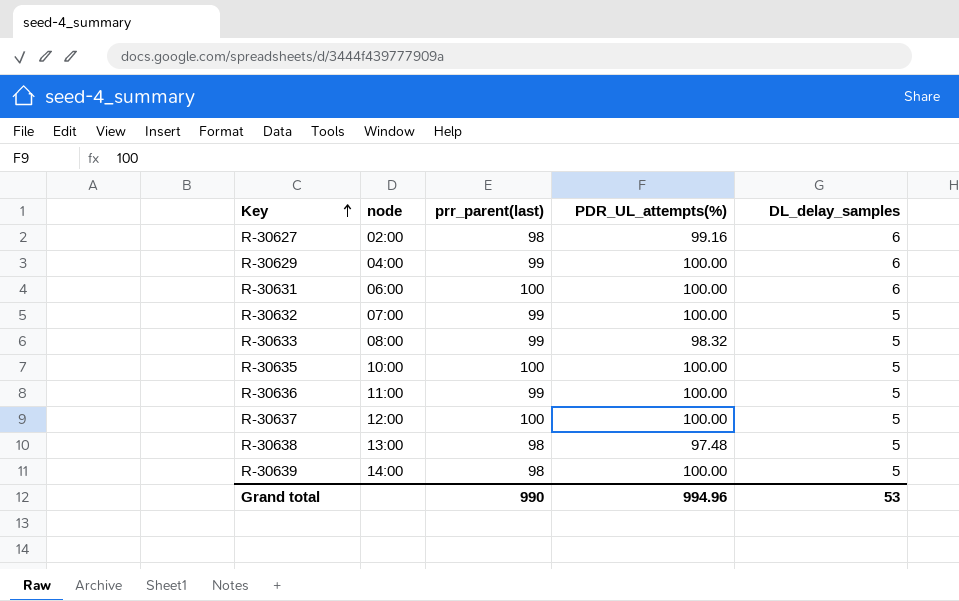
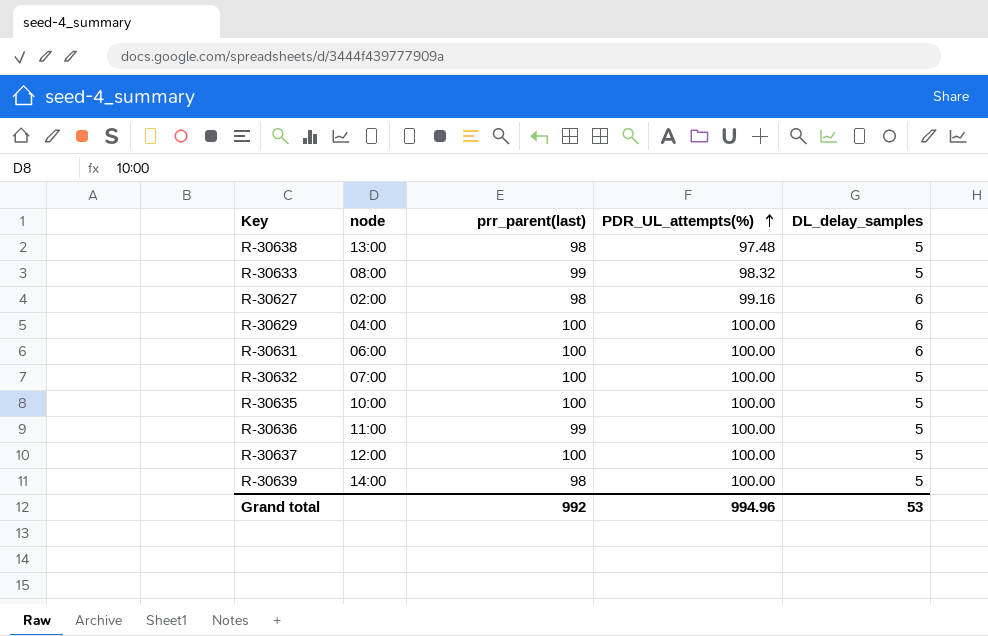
row order: Key ascending -> PDR_UL_attempts(%) ascending
R-30629 | prr_parent(last): 99 -> 100
R-30632 | prr_parent(last): 99 -> 100
Grand total | prr_parent(last): 990 -> 992

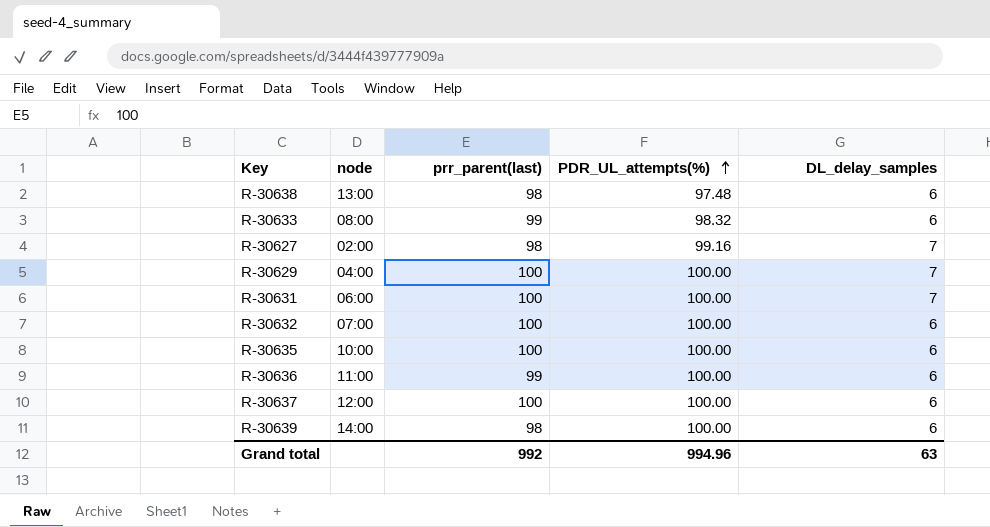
R-30638 | DL_delay_samples: 5 -> 6
R-30633 | DL_delay_samples: 5 -> 6
R-30627 | DL_delay_samples: 6 -> 7
R-30629 | DL_delay_samples: 6 -> 7
R-30631 | DL_delay_samples: 6 -> 7
R-30632 | DL_delay_samples: 5 -> 6
R-30635 | DL_delay_samples: 5 -> 6
R-30636 | DL_delay_samples: 5 -> 6
R-30637 | DL_delay_samples: 5 -> 6
R-30639 | DL_delay_samples: 5 -> 6
Grand total | DL_delay_samples: 53 -> 63

